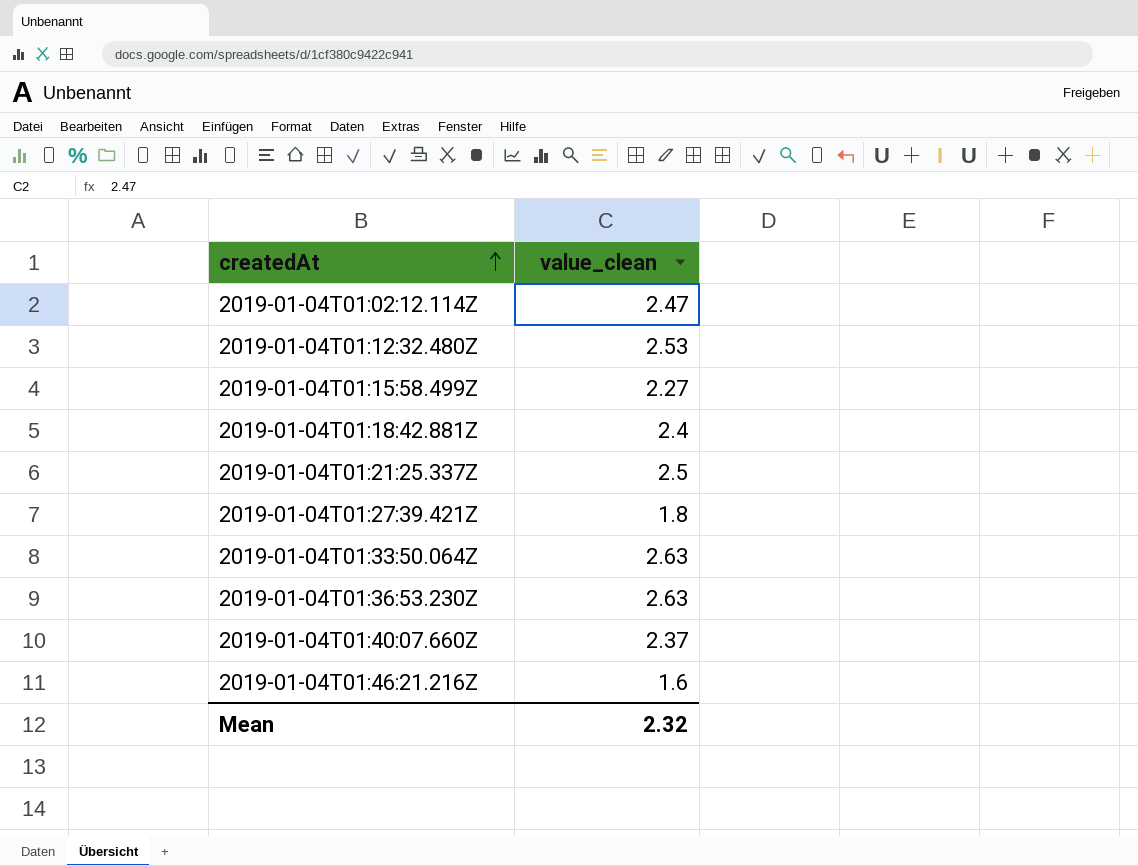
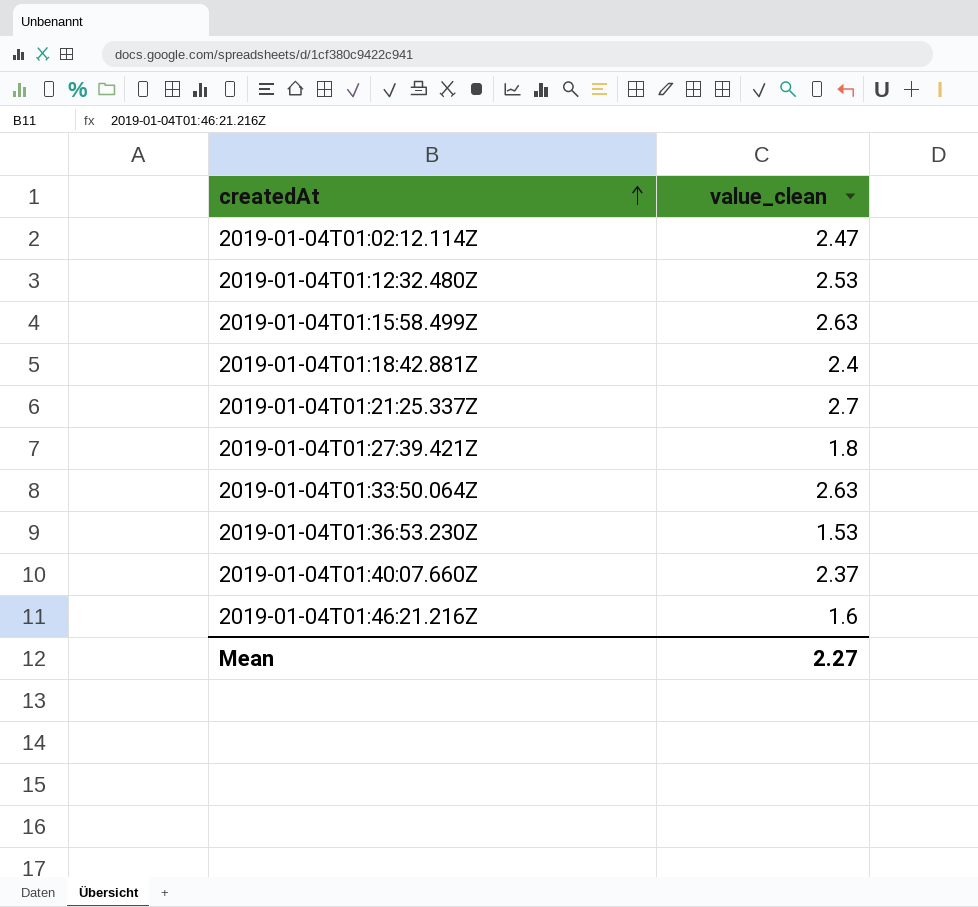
2019-01-04T01:15:58.499Z | value_clean: 2.27 -> 2.63
2019-01-04T01:21:25.337Z | value_clean: 2.5 -> 2.7
2019-01-04T01:36:53.230Z | value_clean: 2.63 -> 1.53
Mean | value_clean: 2.32 -> 2.27

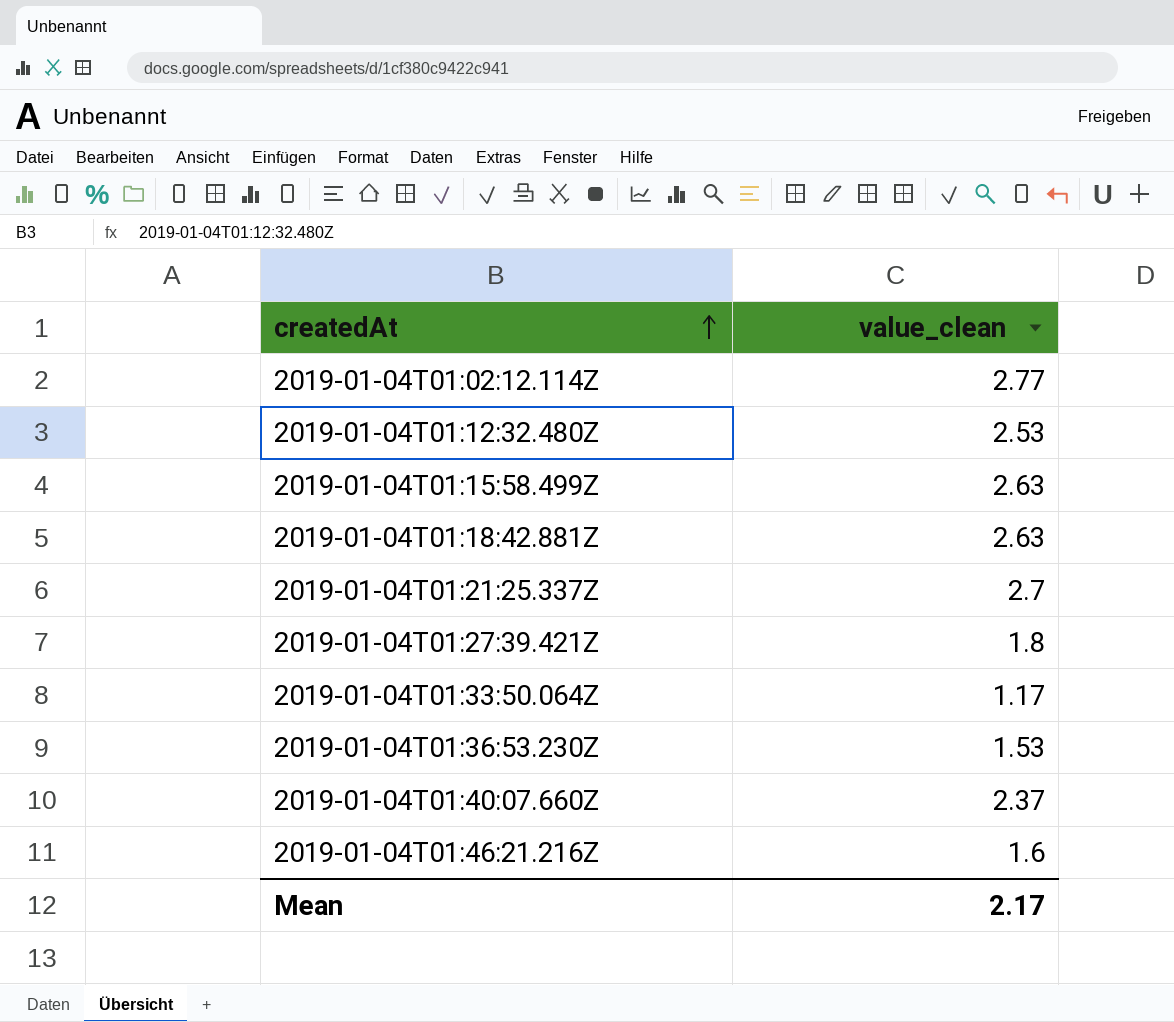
2019-01-04T01:02:12.114Z | value_clean: 2.47 -> 2.77
2019-01-04T01:18:42.881Z | value_clean: 2.4 -> 2.63
2019-01-04T01:33:50.064Z | value_clean: 2.63 -> 1.17
Mean | value_clean: 2.27 -> 2.17

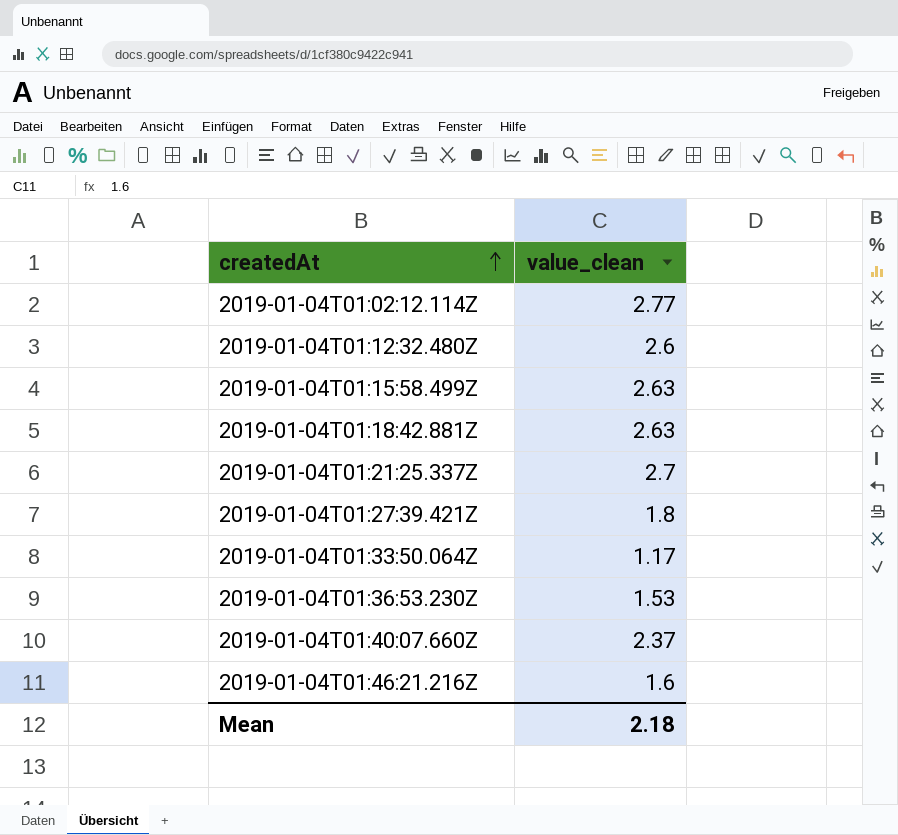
2019-01-04T01:12:32.480Z | value_clean: 2.53 -> 2.6
Mean | value_clean: 2.17 -> 2.18

